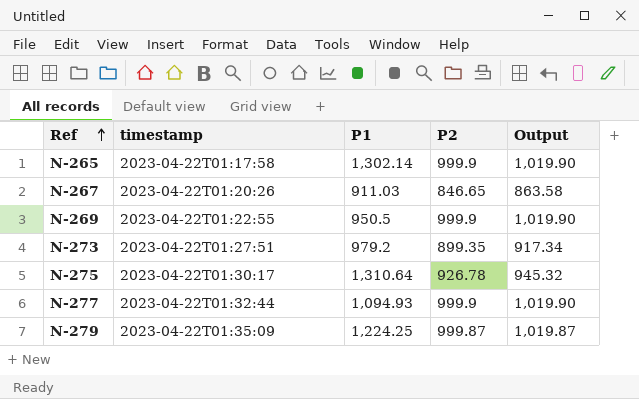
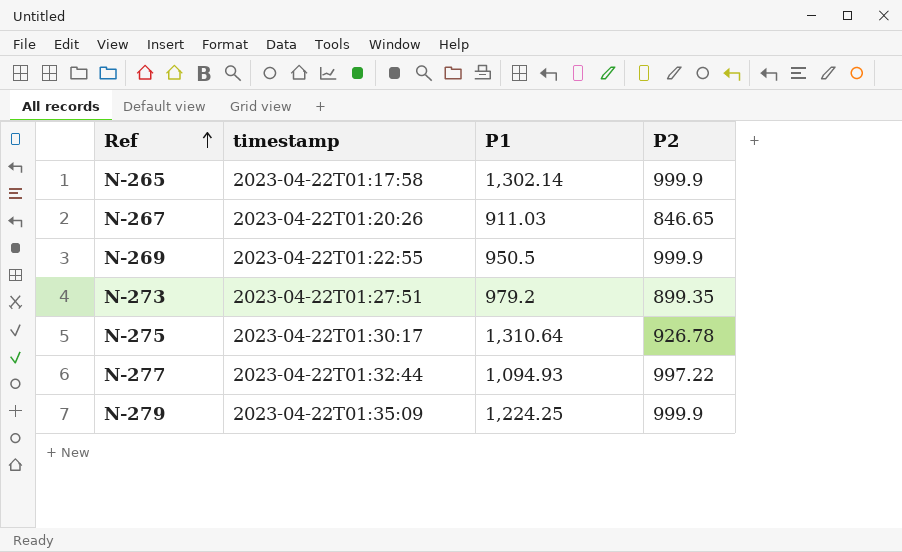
column Output | formula: [P2] * 1.02 -> none
N-277 | P2: 999.9 -> 997.22
N-279 | P2: 999.87 -> 999.9

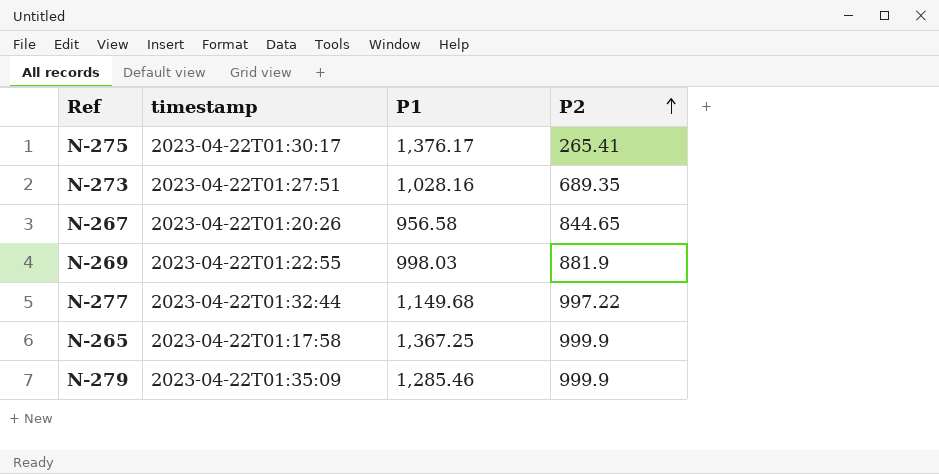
row order: Ref ascending -> P2 ascending
N-275 | P1: 1,310.64 -> 1,376.17
N-275 | P2: 926.78 -> 265.41
N-273 | P1: 979.2 -> 1,028.16
N-273 | P2: 899.35 -> 689.35
N-267 | P1: 911.03 -> 956.58
N-267 | P2: 846.65 -> 844.65
N-269 | P1: 950.5 -> 998.03
N-269 | P2: 999.9 -> 881.9
N-277 | P1: 1,094.93 -> 1,149.68
N-265 | P1: 1,302.14 -> 1,367.25
N-279 | P1: 1,224.25 -> 1,285.46

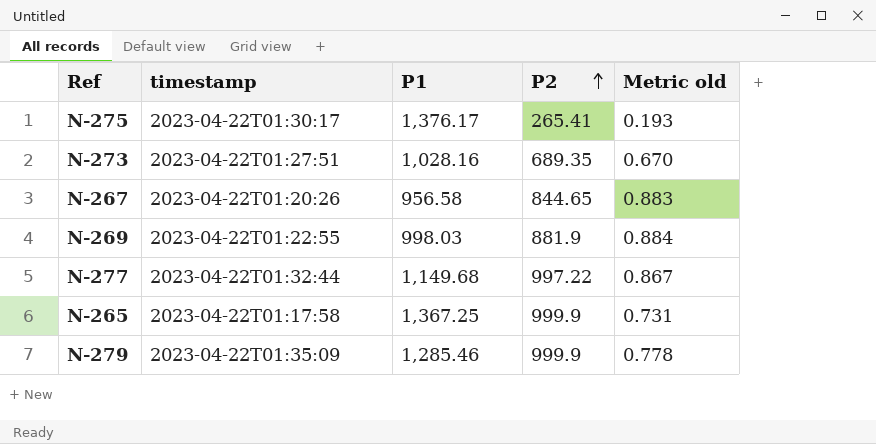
column Metric old | formula: none -> [P2] / [P1]

